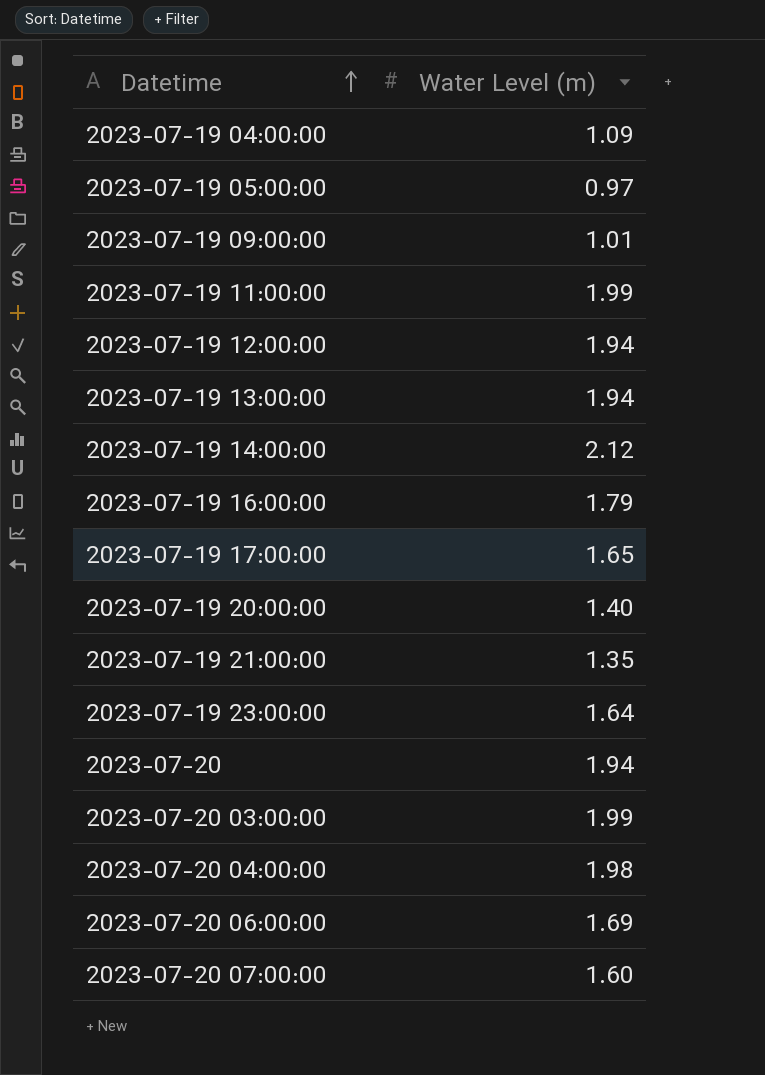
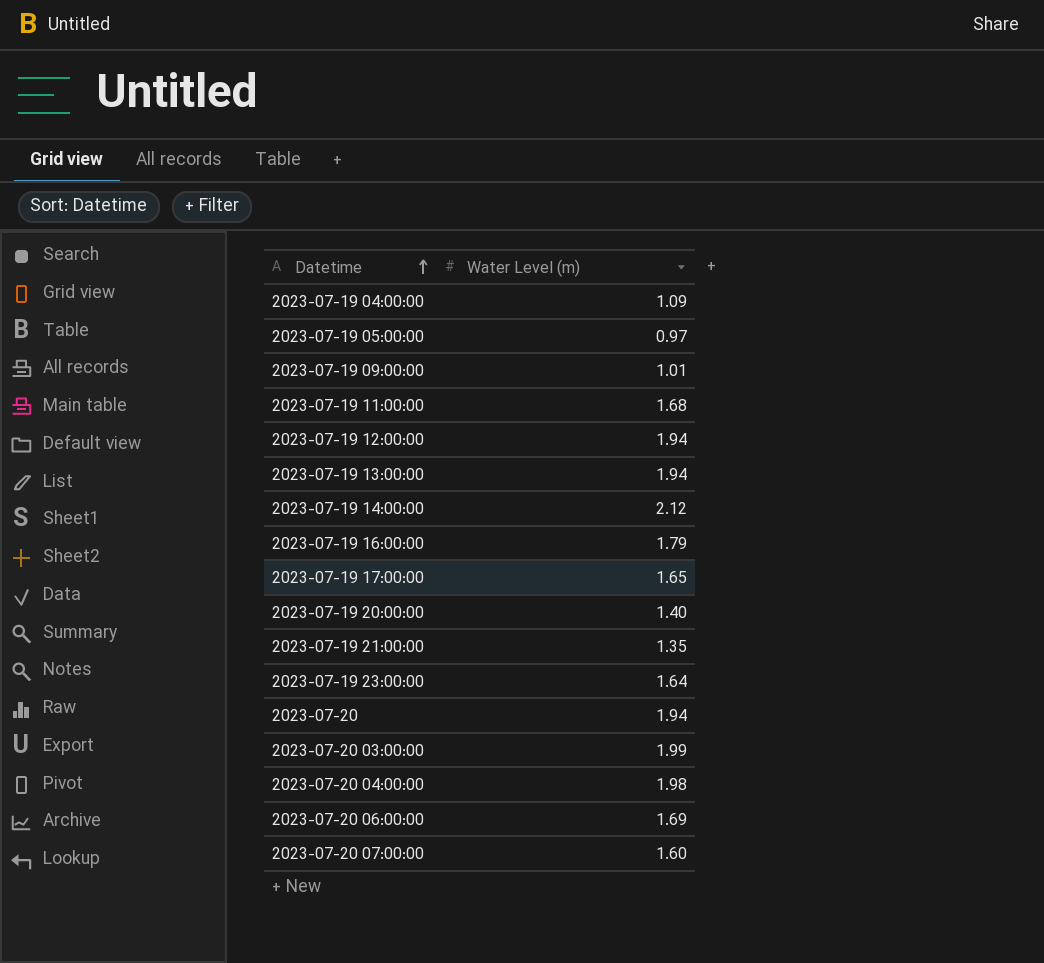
2023-07-19 11:00:00 | Water Level (m): 1.99 -> 1.68

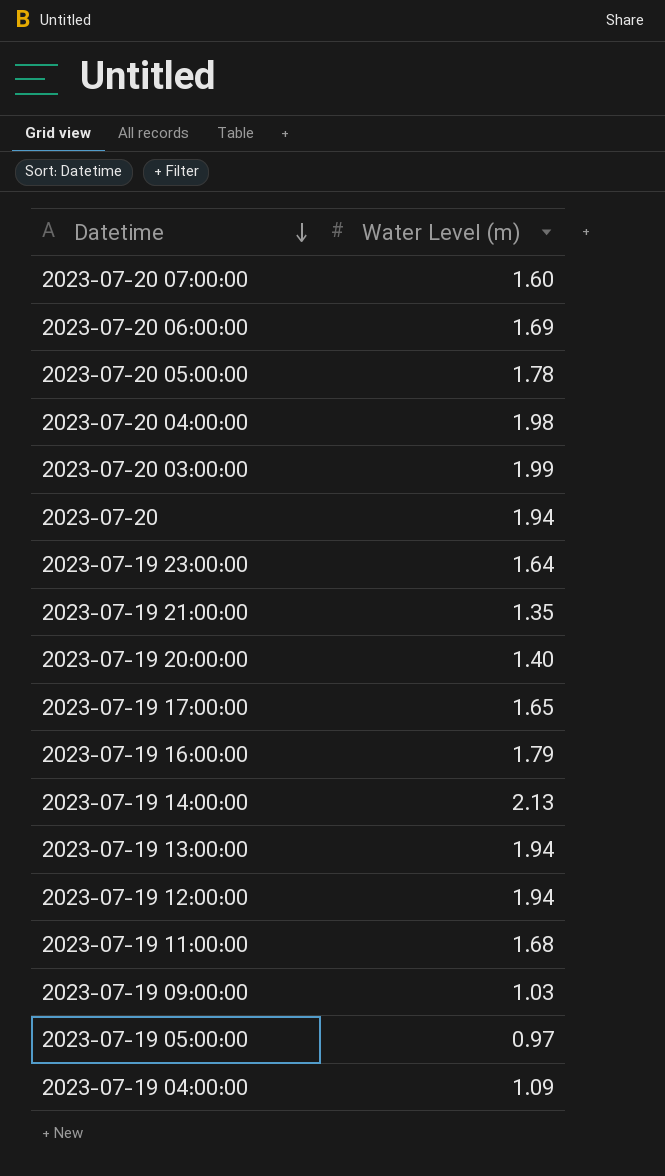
row order: Datetime ascending -> Datetime descending
row 2023-07-20 05:00:00: none -> 1.78
2023-07-19 14:00:00 | Water Level (m): 2.12 -> 2.13
2023-07-19 09:00:00 | Water Level (m): 1.01 -> 1.03

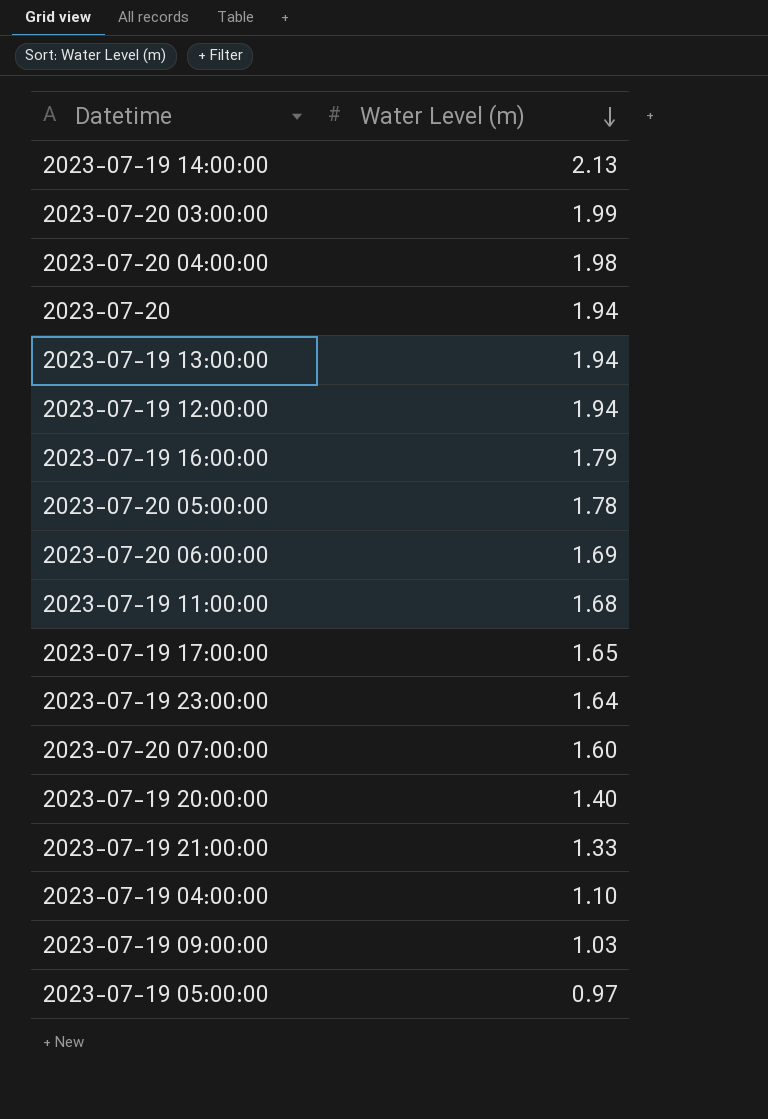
row order: Datetime descending -> Water Level (m) descending
2023-07-19 21:00:00 | Water Level (m): 1.35 -> 1.33
2023-07-19 04:00:00 | Water Level (m): 1.09 -> 1.10

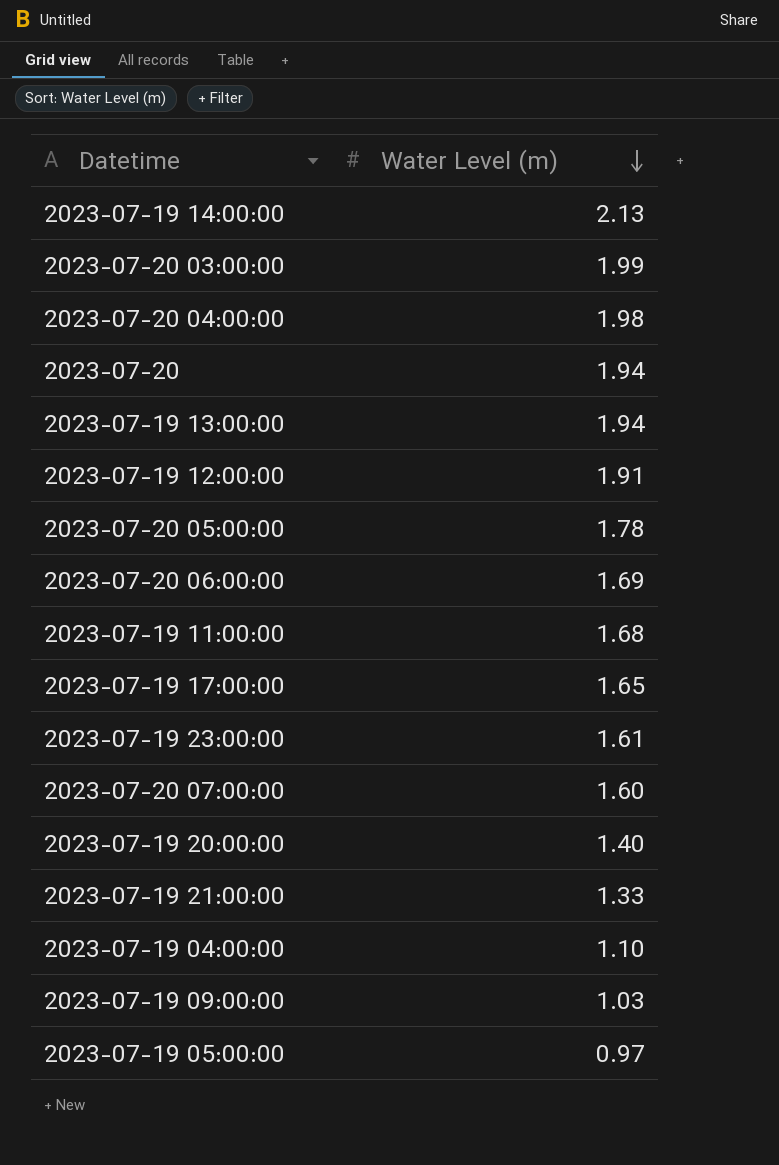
row 2023-07-19 16:00:00: 1.79 -> none
2023-07-19 12:00:00 | Water Level (m): 1.94 -> 1.91
2023-07-19 23:00:00 | Water Level (m): 1.64 -> 1.61

